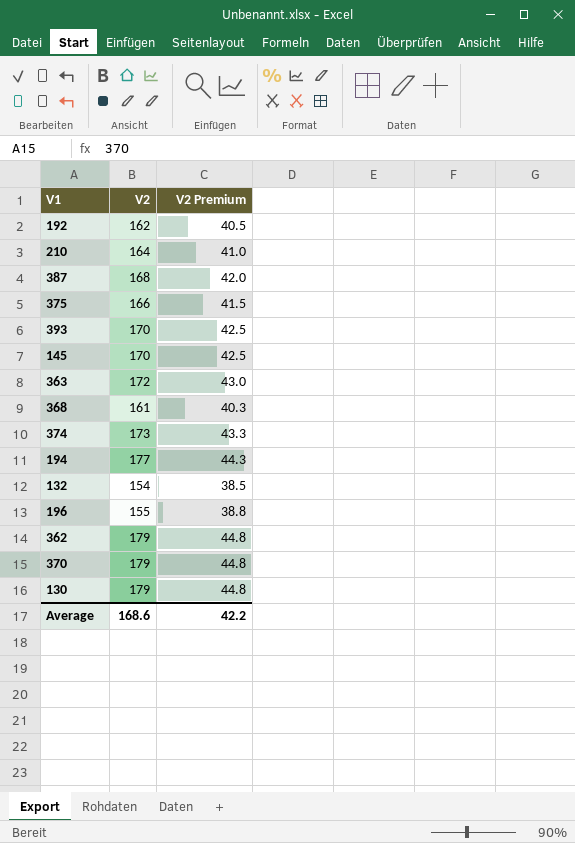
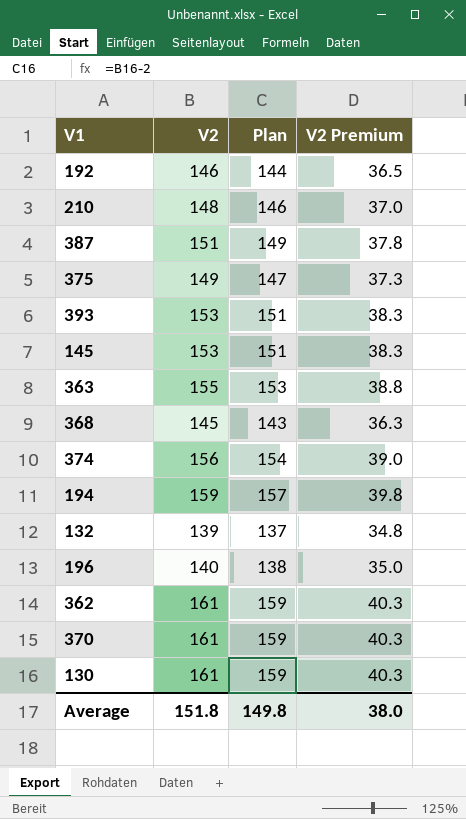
column Plan | formula: none -> [V2] - 2
192 | V2: 162 -> 146
192 | V2 Premium: 40.5 -> 36.5
210 | V2: 164 -> 148
210 | V2 Premium: 41.0 -> 37.0
387 | V2: 168 -> 151
387 | V2 Premium: 42.0 -> 37.8
375 | V2: 166 -> 149
375 | V2 Premium: 41.5 -> 37.3
393 | V2: 170 -> 153
393 | V2 Premium: 42.5 -> 38.3
145 | V2: 170 -> 153
145 | V2 Premium: 42.5 -> 38.3
363 | V2: 172 -> 155
363 | V2 Premium: 43.0 -> 38.8
368 | V2: 161 -> 145
368 | V2 Premium: 40.3 -> 36.3
374 | V2: 173 -> 156
374 | V2 Premium: 43.3 -> 39.0
194 | V2: 177 -> 159
194 | V2 Premium: 44.3 -> 39.8
132 | V2: 154 -> 139
132 | V2 Premium: 38.5 -> 34.8
196 | V2: 155 -> 140
196 | V2 Premium: 38.8 -> 35.0
362 | V2: 179 -> 161
362 | V2 Premium: 44.8 -> 40.3
370 | V2: 179 -> 161
370 | V2 Premium: 44.8 -> 40.3
130 | V2: 179 -> 161
130 | V2 Premium: 44.8 -> 40.3
Average | V2: 168.6 -> 151.8
Average | V2 Premium: 42.2 -> 38.0

